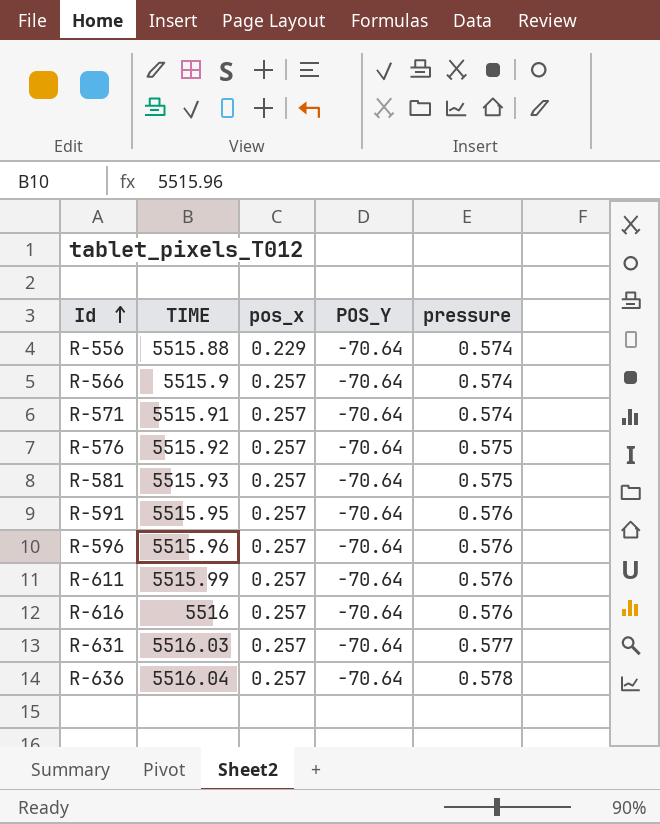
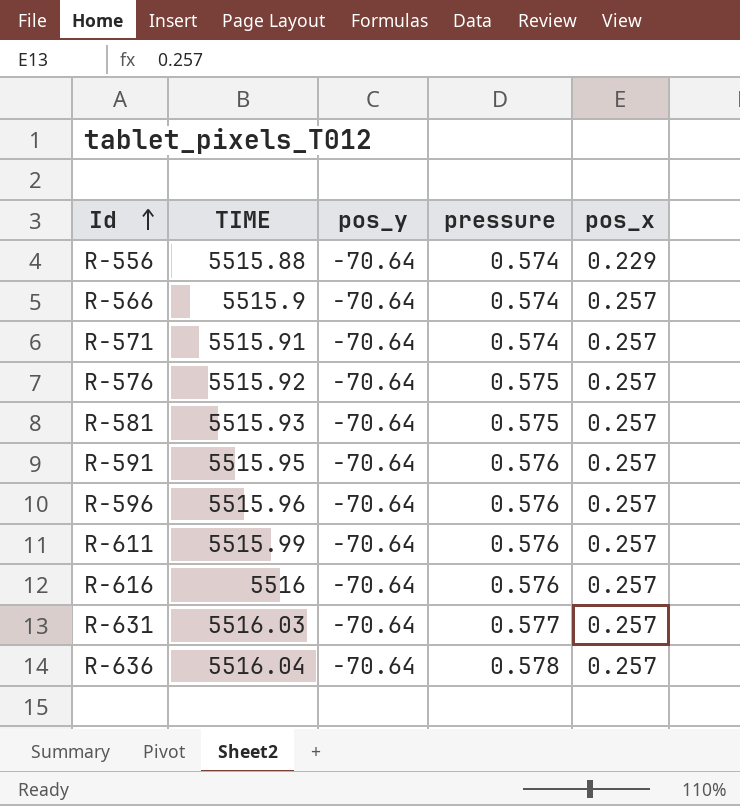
column name: POS_Y -> pos_y
column pos_x | position: 3 -> 5

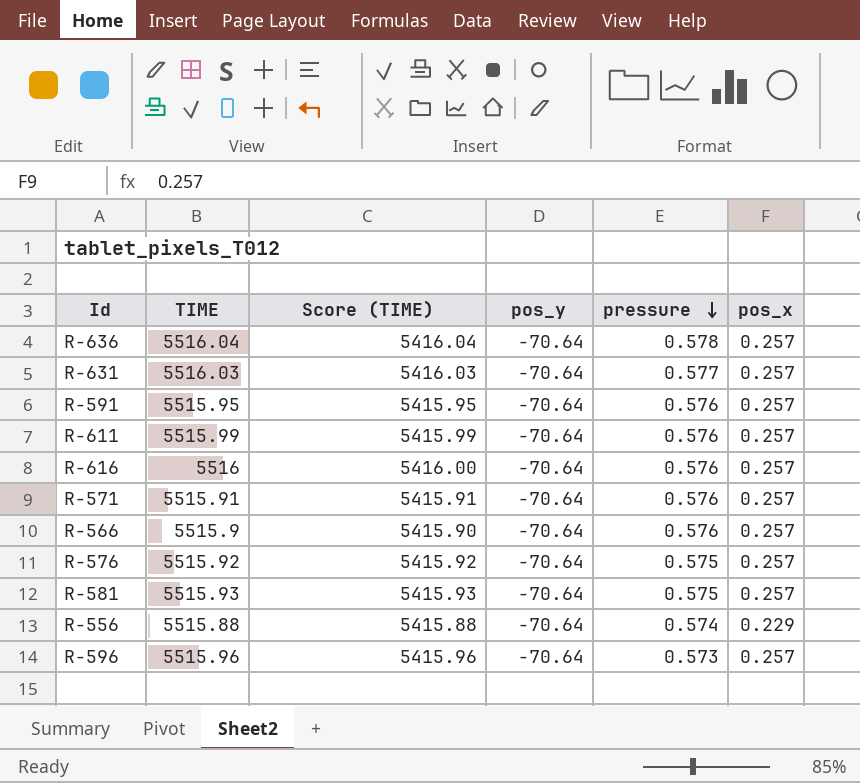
row order: Id ascending -> pressure descending
column Score (TIME) | formula: none -> [TIME] - 100
R-571 | pressure: 0.574 -> 0.576
R-566 | pressure: 0.574 -> 0.576
R-596 | pressure: 0.576 -> 0.573

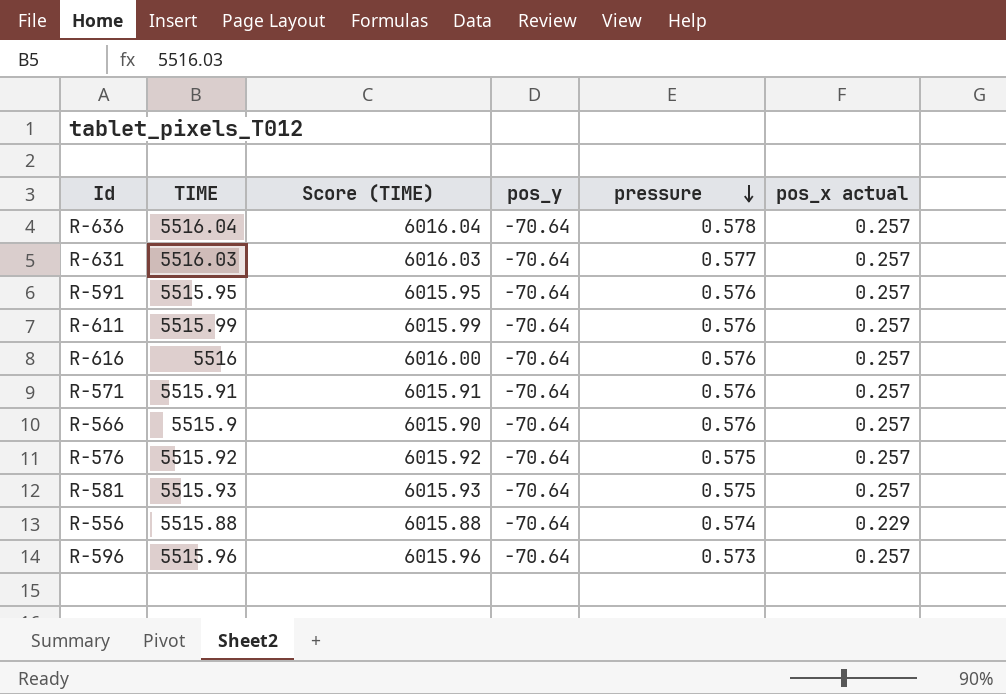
column Score (TIME) | formula: [TIME] - 100 -> [TIME] + 500
column name: pos_x -> pos_x actual

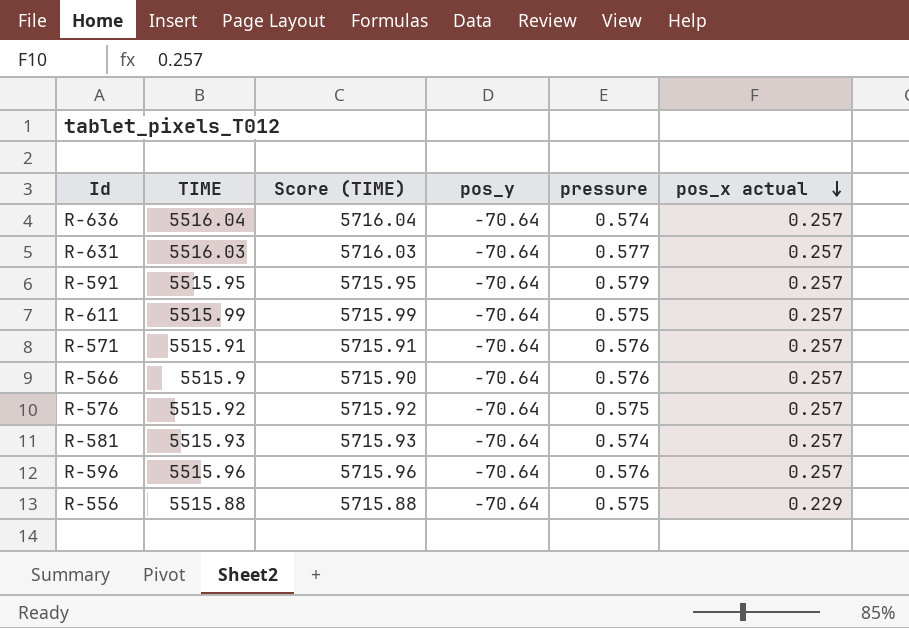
row order: pressure descending -> pos_x actual descending
column Score (TIME) | formula: [TIME] + 500 -> [TIME] + 200
row R-616: 5516 | 6016.00 | -70.64 | 0.576 | 0.257 -> none
R-636 | pressure: 0.578 -> 0.574
R-591 | pressure: 0.576 -> 0.579
R-611 | pressure: 0.576 -> 0.575
R-581 | pressure: 0.575 -> 0.574
R-596 | pressure: 0.573 -> 0.576
R-556 | pressure: 0.574 -> 0.575

